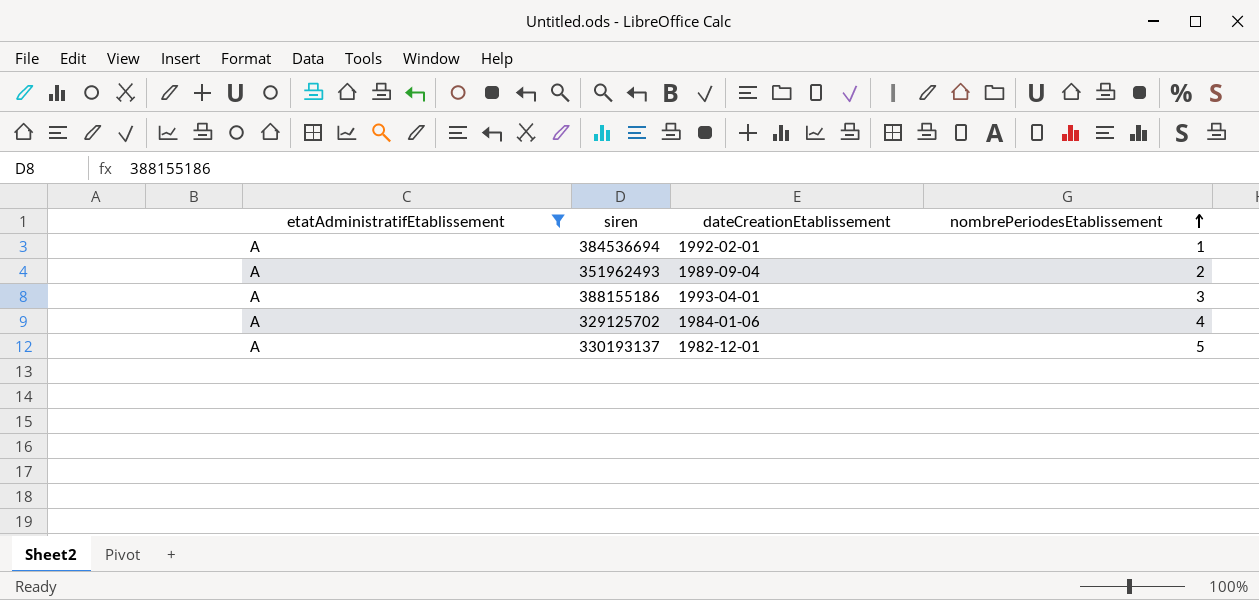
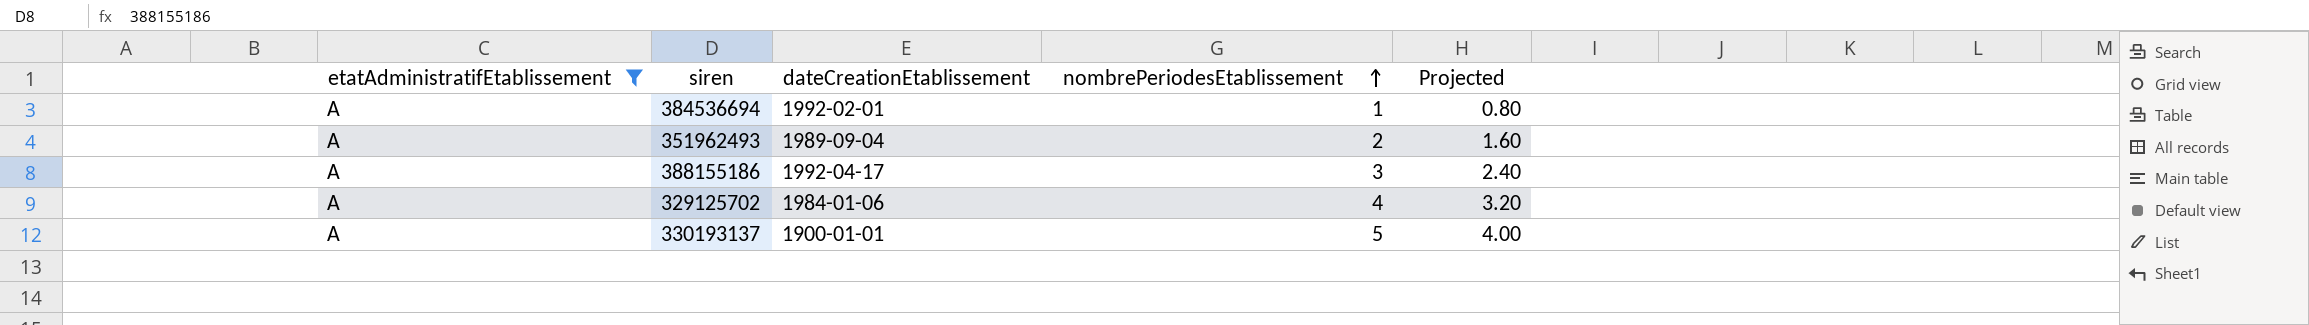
column Projected | formula: none -> [nombrePeriodesEtablissement] * 0.8
388155186 | dateCreationEtablissement: 1993-04-01 -> 1992-04-17
330193137 | dateCreationEtablissement: 1982-12-01 -> 1900-01-01

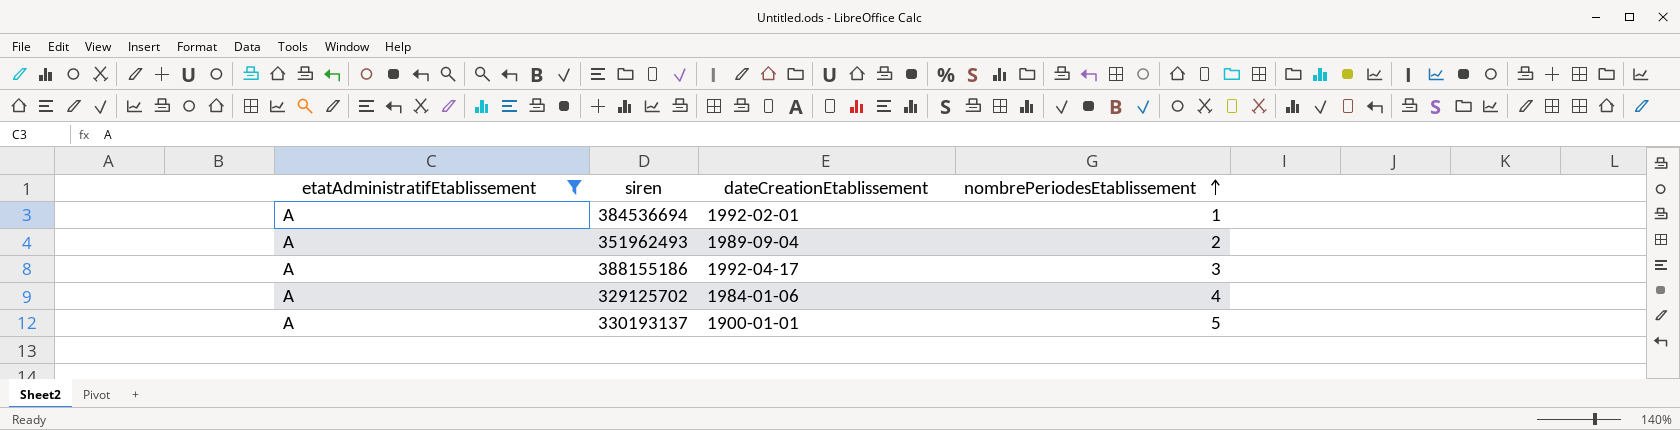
column Projected | formula: [nombrePeriodesEtablissement] * 0.8 -> none

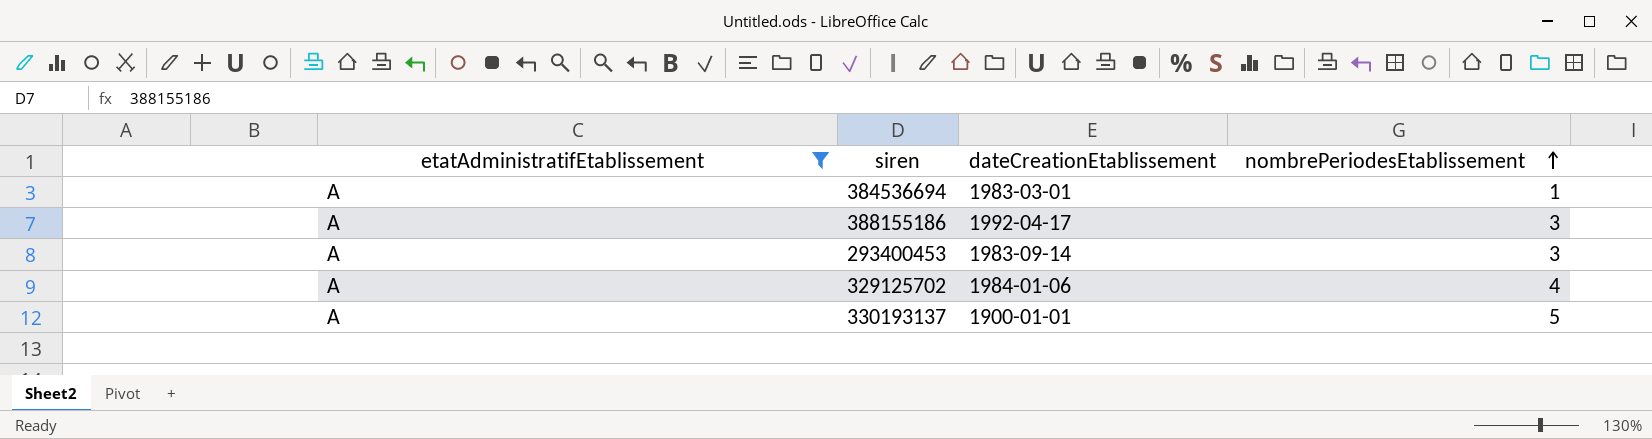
row 351962493: A | 1989-09-04 | 2 -> none
384536694 | dateCreationEtablissement: 1992-02-01 -> 1983-03-01
row 293400453: none -> A | 1983-09-14 | 3

